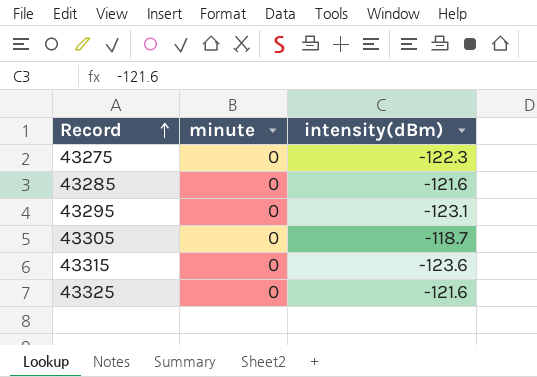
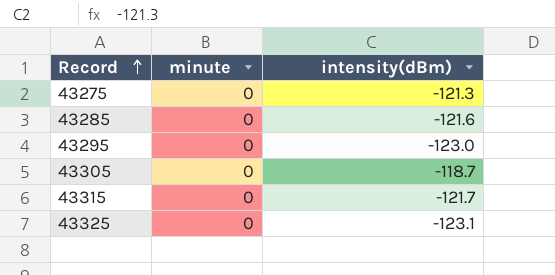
43275 | intensity(dBm): -122.3 -> -121.3
43295 | intensity(dBm): -123.1 -> -123.0
43315 | intensity(dBm): -123.6 -> -121.7
43325 | intensity(dBm): -121.6 -> -123.1

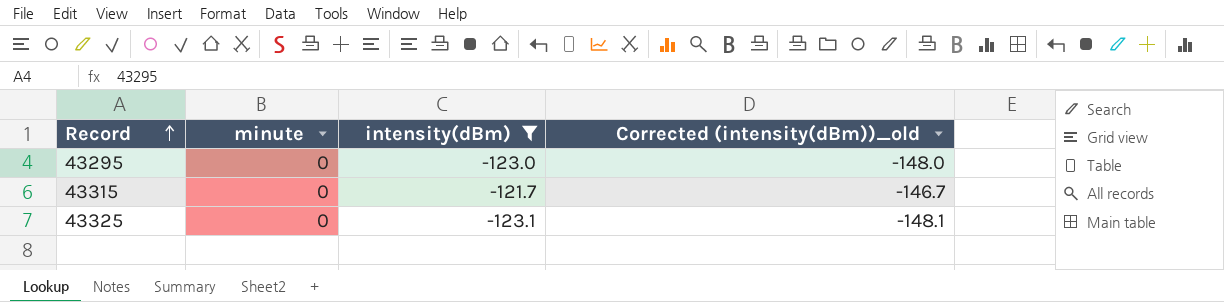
filter: none -> intensity(dBm) <= -121.7
column Corrected (intensity(dBm))_old | formula: none -> [intensity(dBm)] - 25

